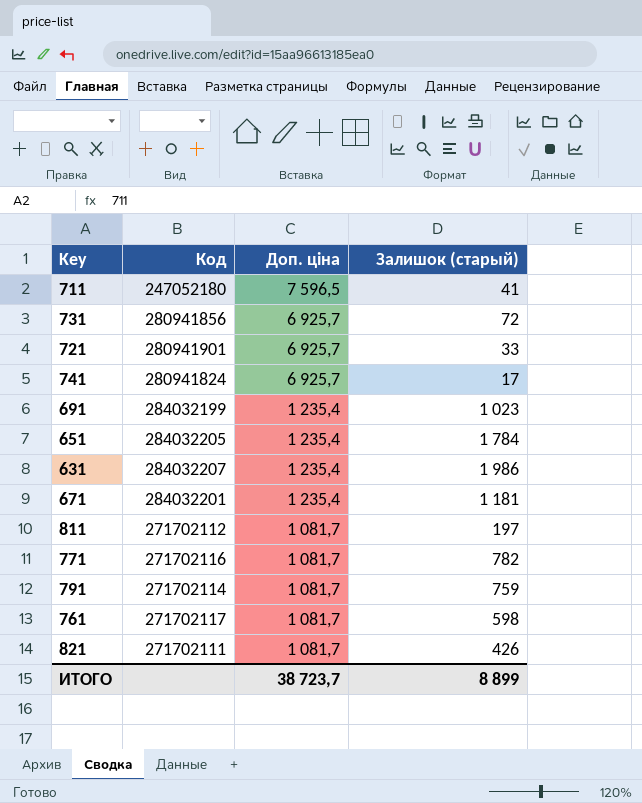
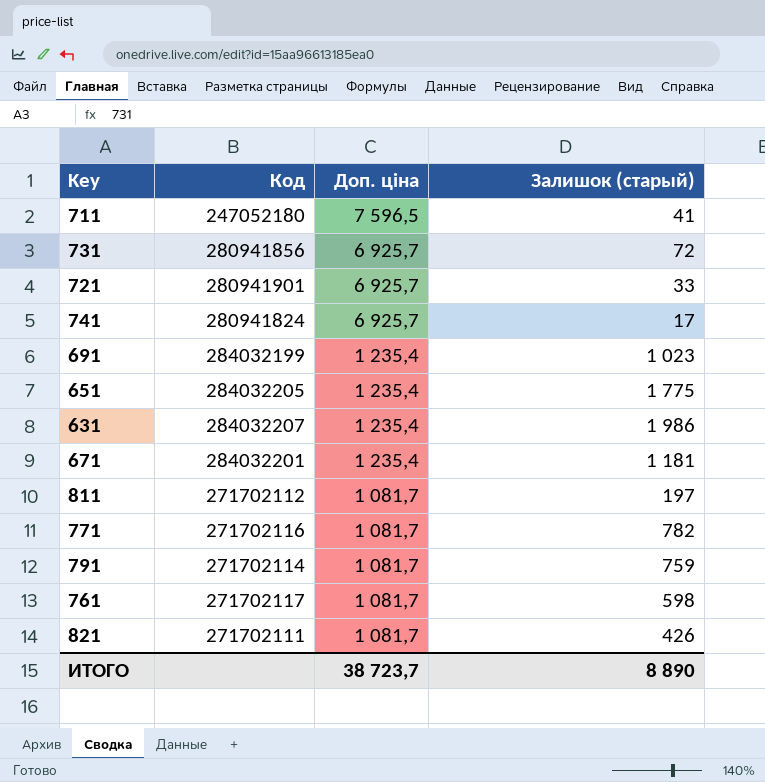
651 | Залишок (старый): 1 784 -> 1 775
ИТОГО | Залишок (старый): 8 899 -> 8 890

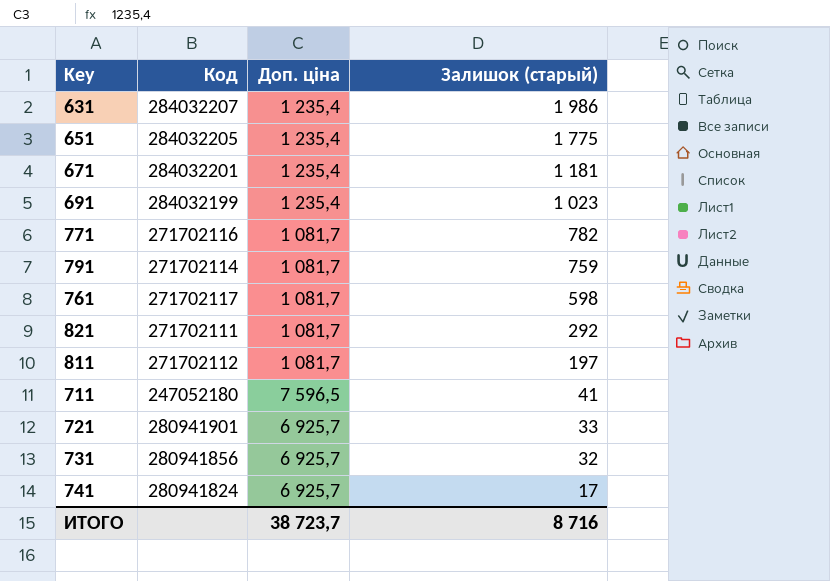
row order: Доп. ціна descending -> Залишок (старый) descending
821 | Залишок (старый): 426 -> 292
731 | Залишок (старый): 72 -> 32
ИТОГО | Залишок (старый): 8 890 -> 8 716

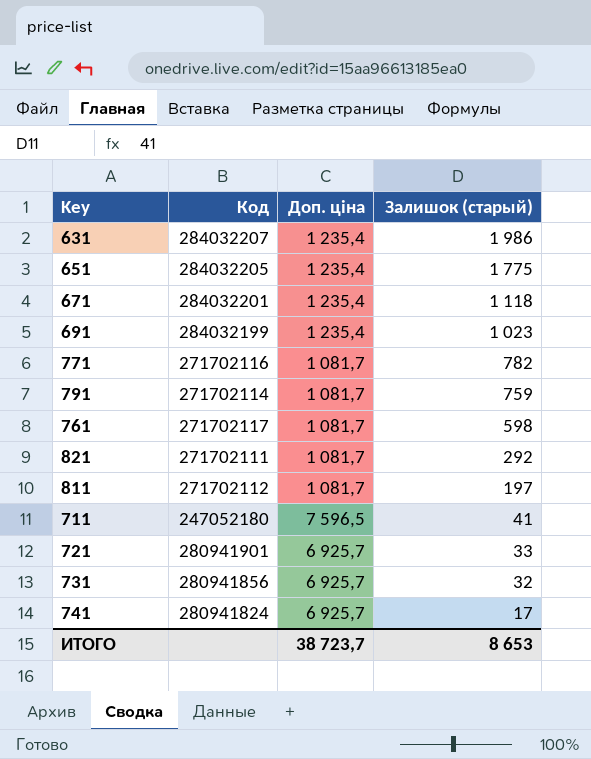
671 | Залишок (старый): 1 181 -> 1 118
ИТОГО | Залишок (старый): 8 716 -> 8 653

